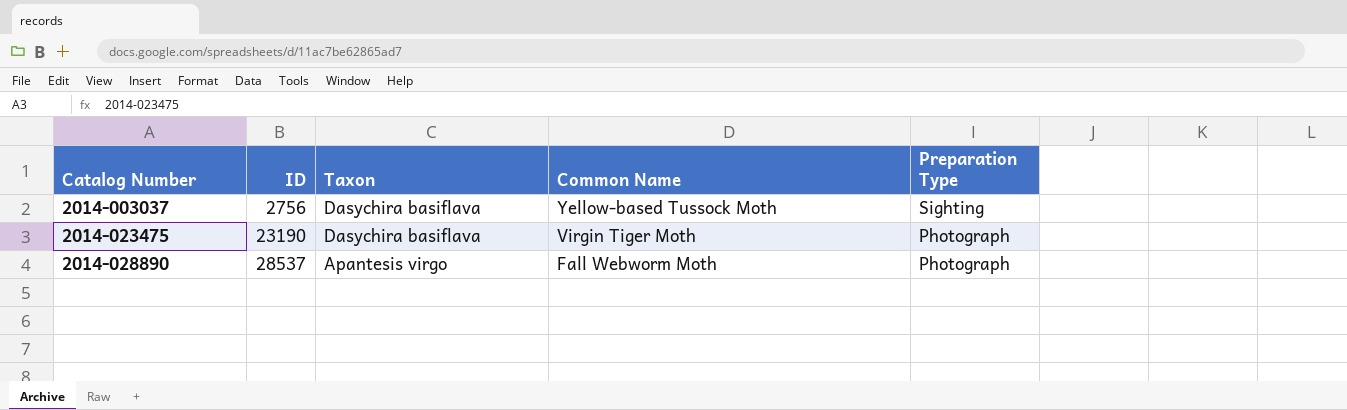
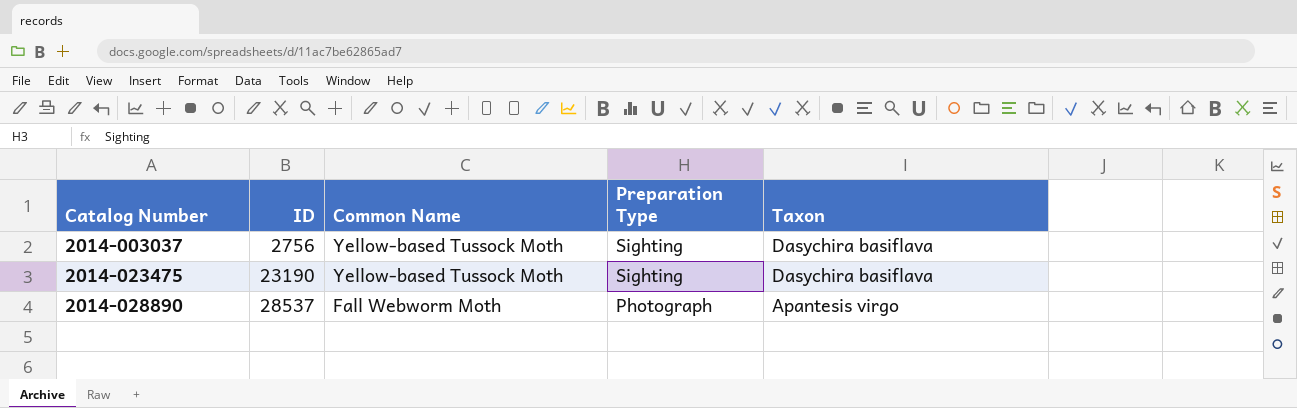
column Taxon | position: 3 -> 5
2014-023475 | Common Name: Virgin Tiger Moth -> Yellow-based Tussock Moth
2014-023475 | Preparation Type: Photograph -> Sighting

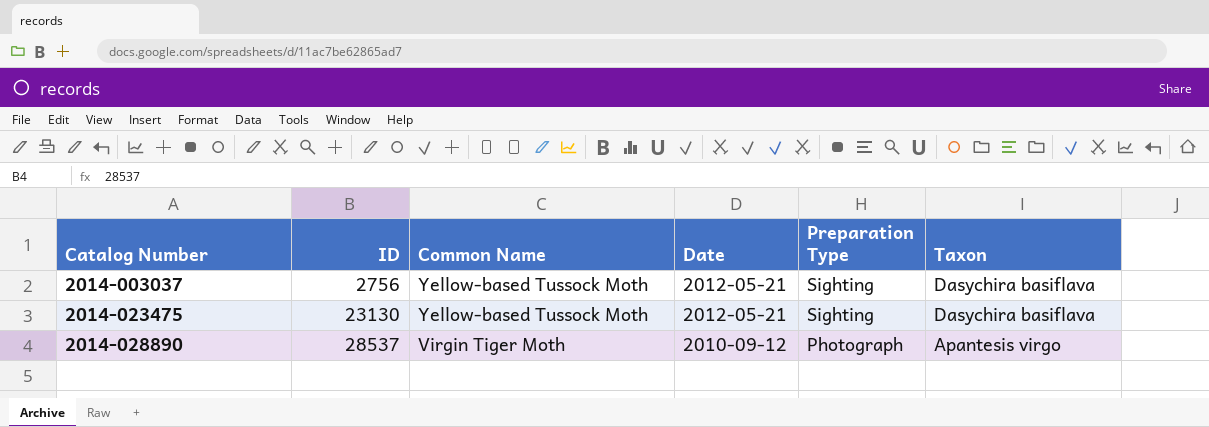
column Date | position: none -> 4
2014-023475 | ID: 23190 -> 23130
2014-028890 | Common Name: Fall Webworm Moth -> Virgin Tiger Moth

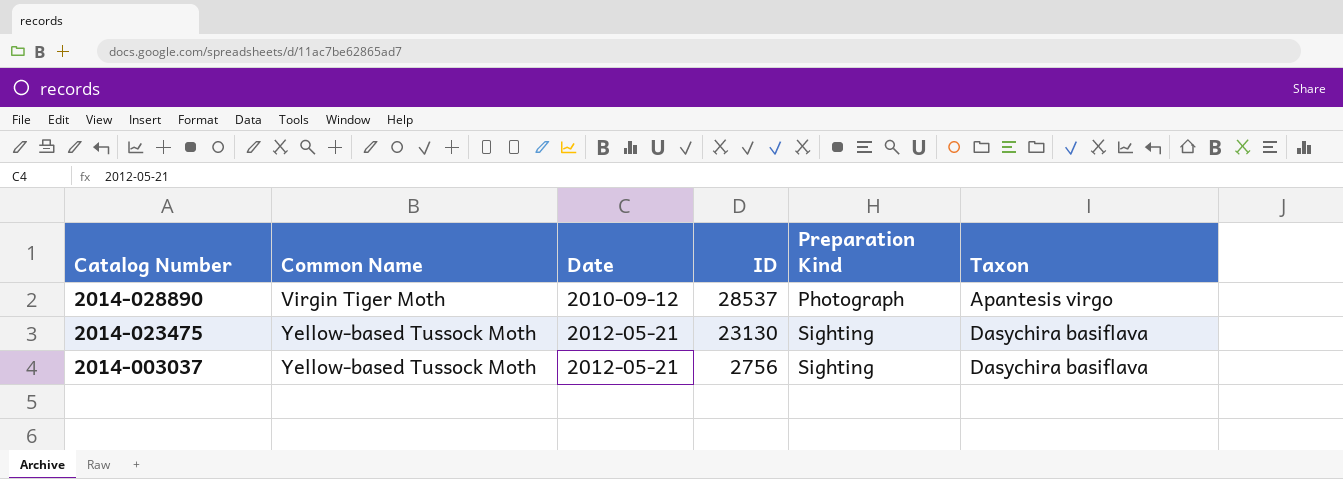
row order: Catalog Number ascending -> Catalog Number descending
column ID | position: 2 -> 4
column name: Preparation Type -> Preparation Kind

